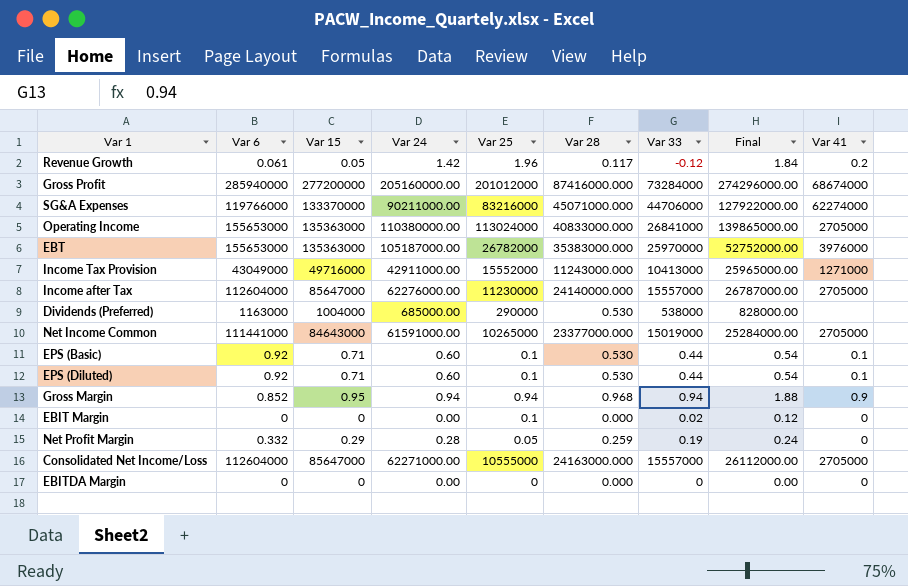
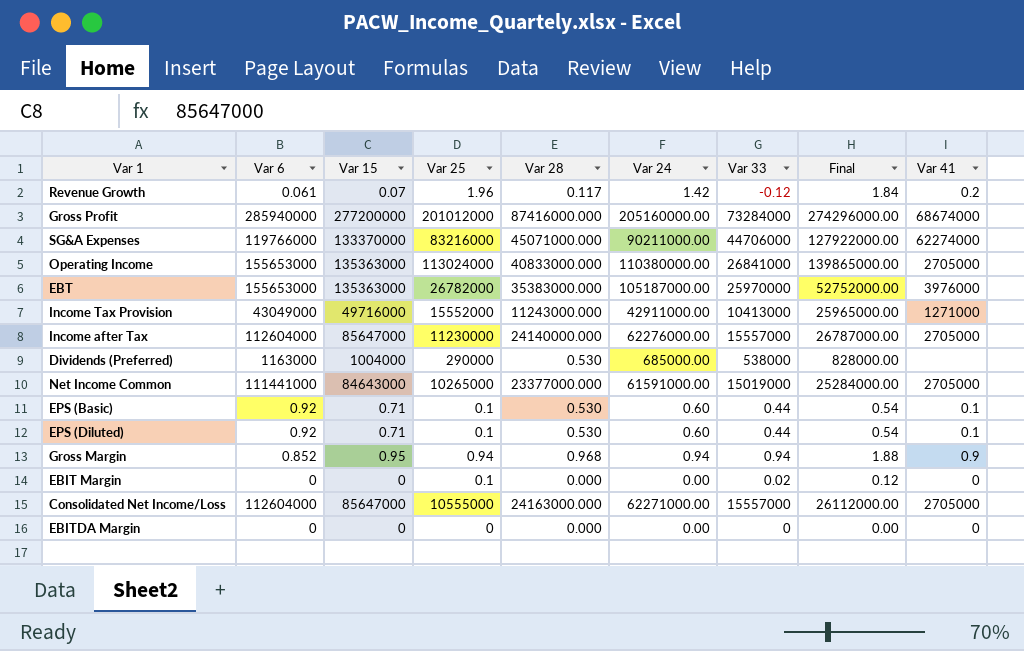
column Var 24 | position: 4 -> 6
row Net Profit Margin: 0.332 | 0.29 | 0.28 | 0.05 | 0.259 | 0.19 | 0.24 | 0 -> none
Revenue Growth | Var 15: 0.05 -> 0.07

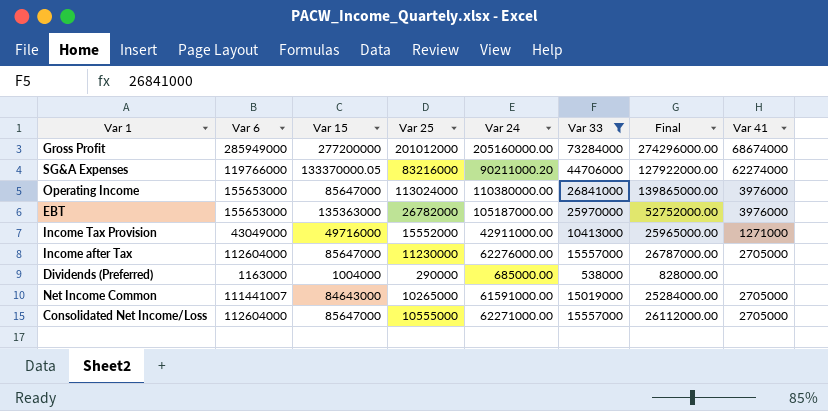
filter: none -> Var 33 >= 538000
column Var 28 | position: 5 -> none
Gross Profit | Var 6: 285940000 -> 285949000
SG&A Expenses | Var 15: 133370000 -> 133370000.05
SG&A Expenses | Var 24: 90211000.00 -> 90211000.20
Operating Income | Var 15: 135363000 -> 85647000
Operating Income | Var 41: 2705000 -> 3976000
Net Income Common | Var 6: 111441000 -> 111441007

